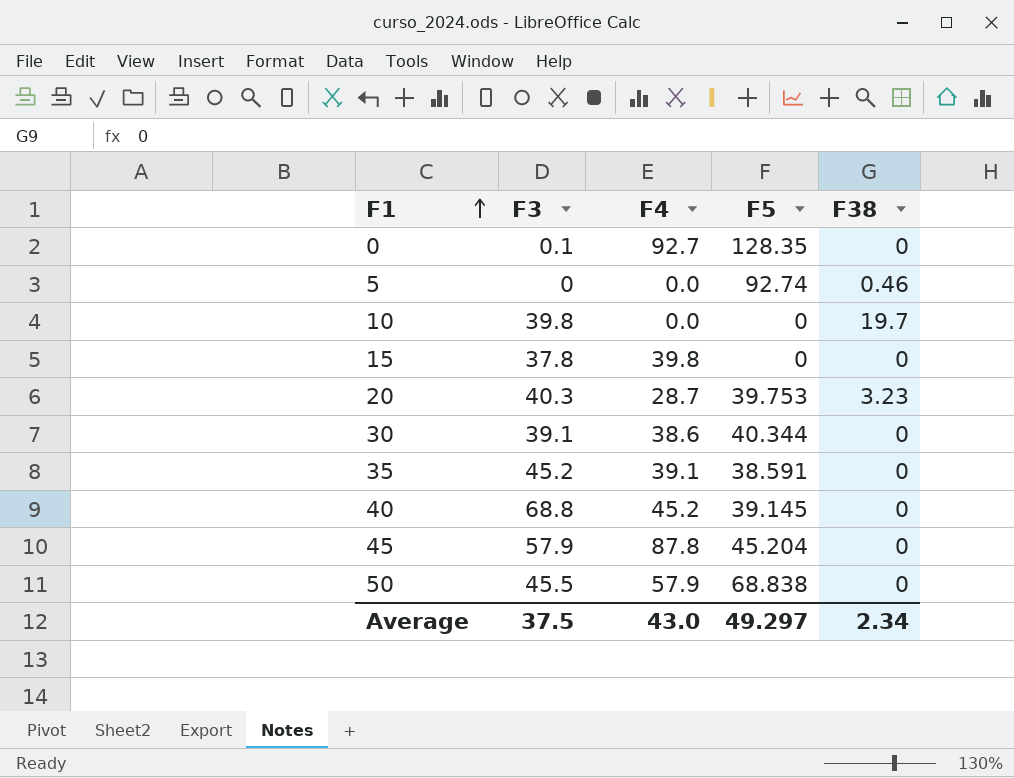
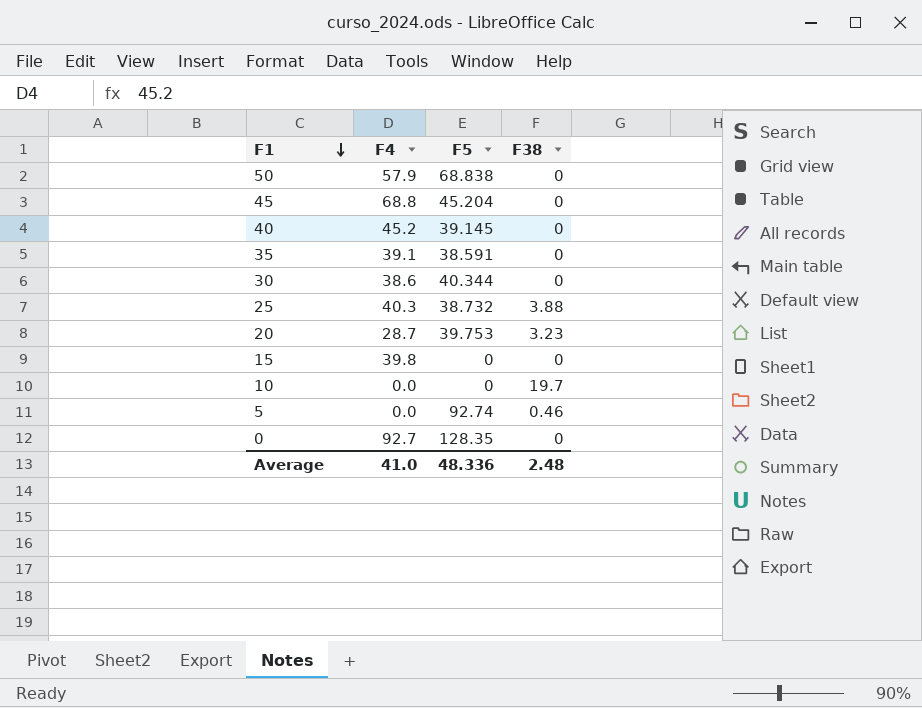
row order: F1 ascending -> F1 descending
column F3 | position: 2 -> none
45 | F4: 87.8 -> 68.8
row 25: none -> 40.3 | 38.732 | 3.88
Average | F4: 43.0 -> 41.0
Average | F5: 49.297 -> 48.336
Average | F38: 2.34 -> 2.48

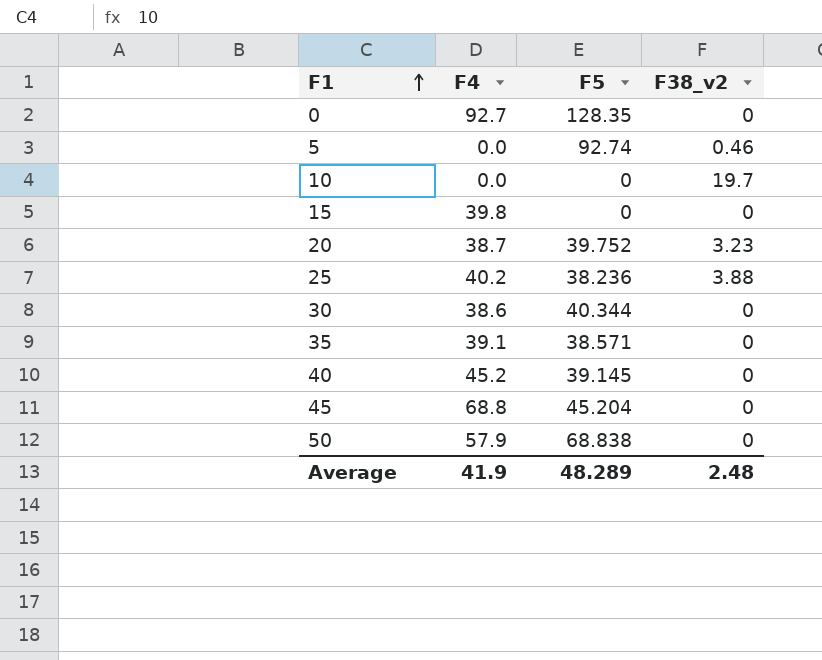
row order: F1 descending -> F1 ascending
column name: F38 -> F38_v2
20 | F4: 28.7 -> 38.7
20 | F5: 39.753 -> 39.752
25 | F4: 40.3 -> 40.2
25 | F5: 38.732 -> 38.236
35 | F5: 38.591 -> 38.571
Average | F4: 41.0 -> 41.9
Average | F5: 48.336 -> 48.289

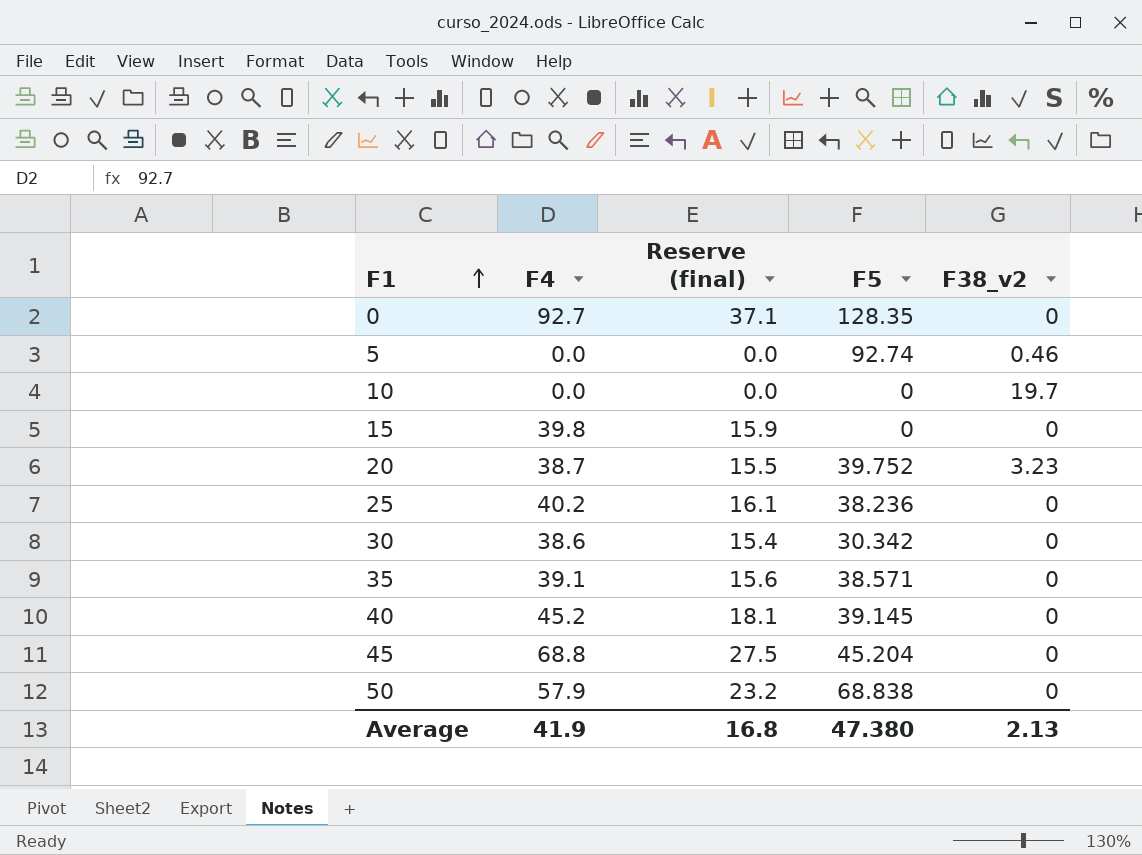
column Reserve (final) | formula: none -> [F4] * 0.4
25 | F38_v2: 3.88 -> 0
30 | F5: 40.344 -> 30.342
Average | F5: 48.289 -> 47.380
Average | F38_v2: 2.48 -> 2.13

